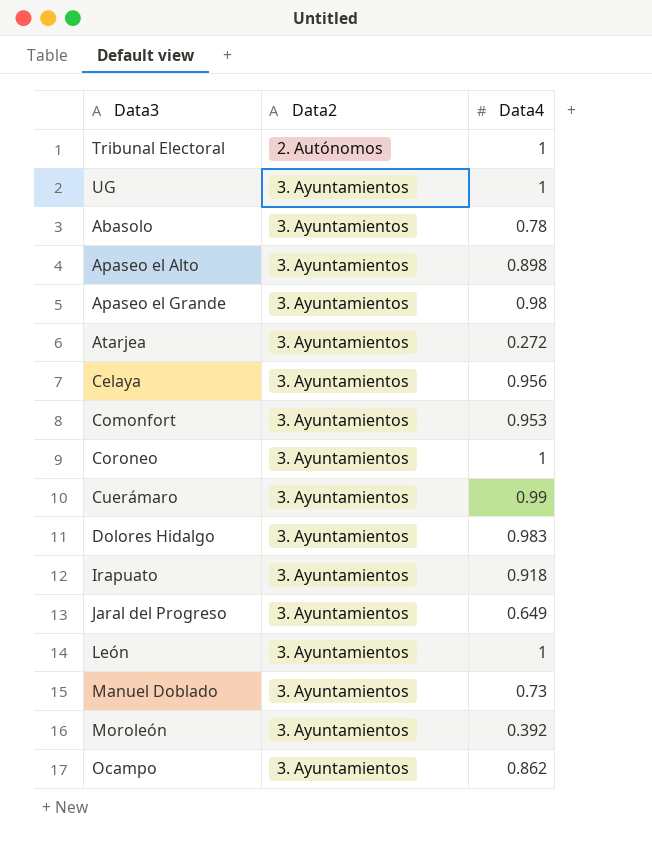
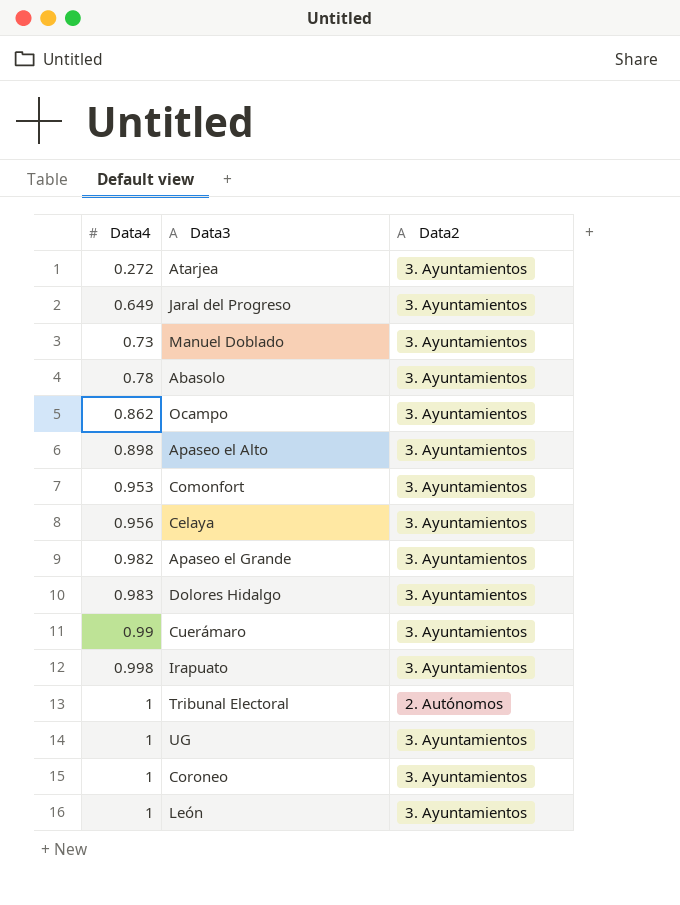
row order: Data2 ascending -> Data4 ascending
column Data4 | position: 3 -> 1
row Moroleón: 3. Ayuntamientos | 0.392 -> none
Apaseo el Grande | Data4: 0.98 -> 0.982
Irapuato | Data4: 0.918 -> 0.998

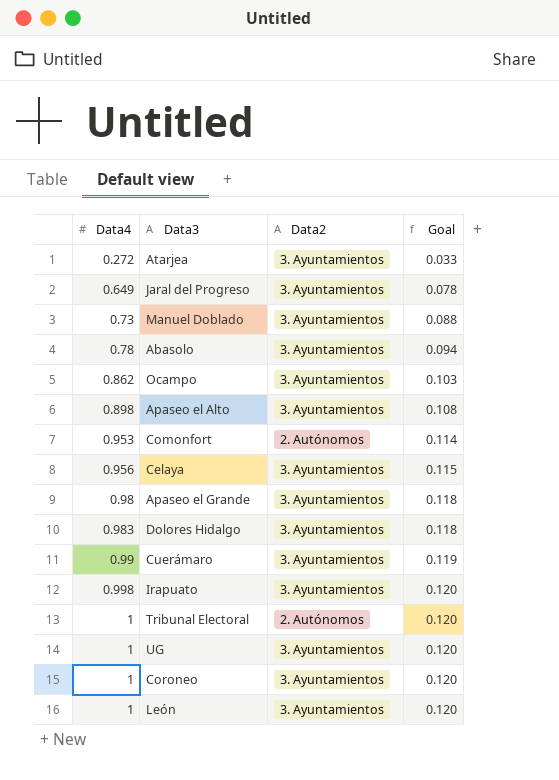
column Goal | formula: none -> [Data4] * 0.12
Comonfort | Data2: 3. Ayuntamientos -> 2. Autónomos
Apaseo el Grande | Data4: 0.982 -> 0.98

